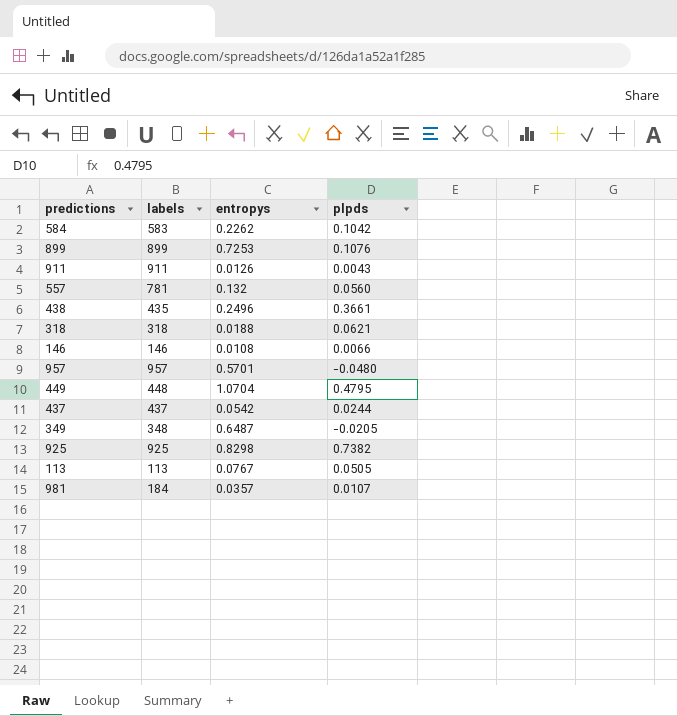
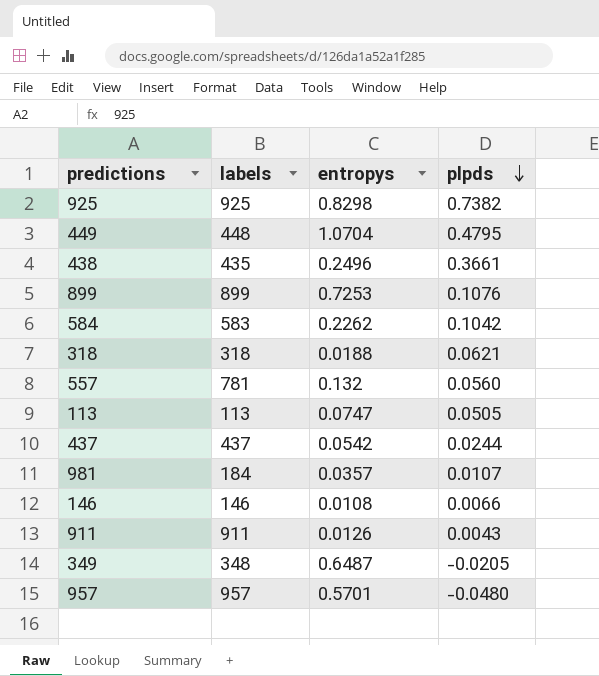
row order: none -> plpds descending
113 | entropys: 0.0767 -> 0.0747

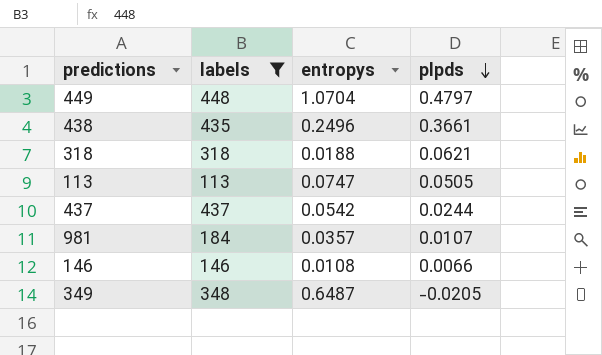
filter: none -> labels <= 448
449 | plpds: 0.4795 -> 0.4797

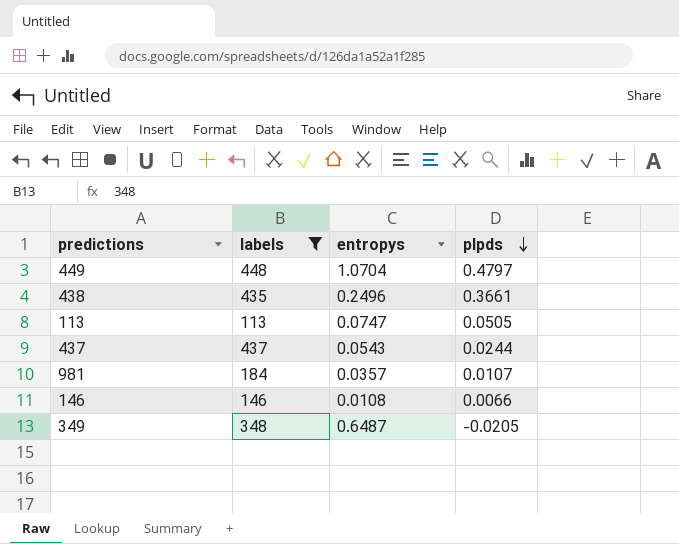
row 318: 318 | 0.0188 | 0.0621 -> none
437 | entropys: 0.0542 -> 0.0543

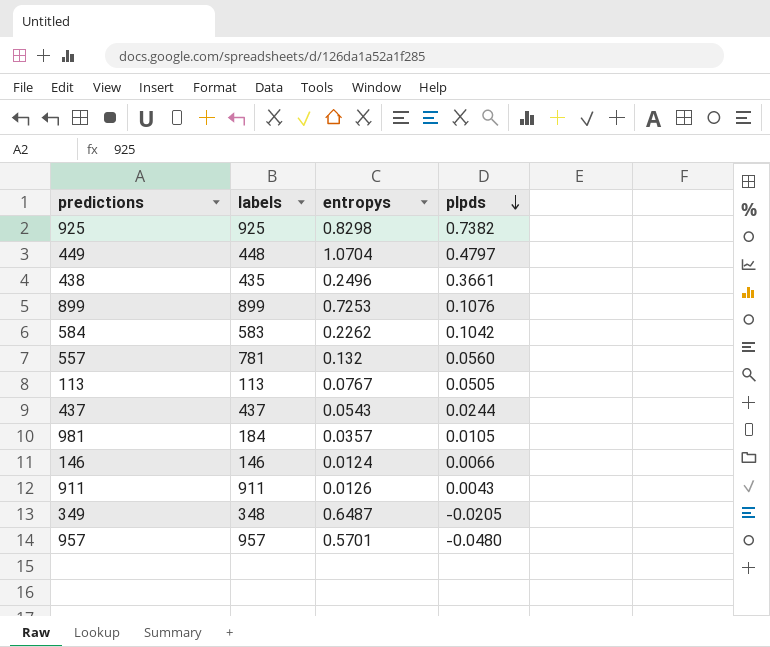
filter: labels <= 448 -> none
113 | entropys: 0.0747 -> 0.0767
981 | plpds: 0.0107 -> 0.0105
146 | entropys: 0.0108 -> 0.0124

